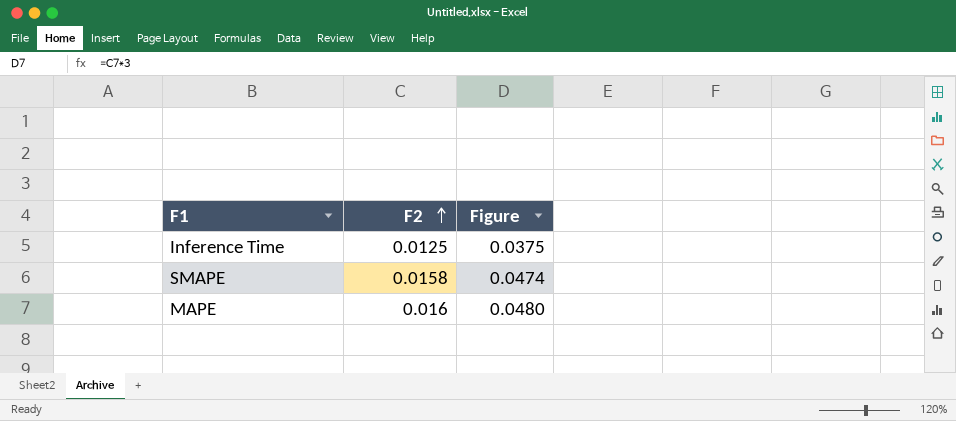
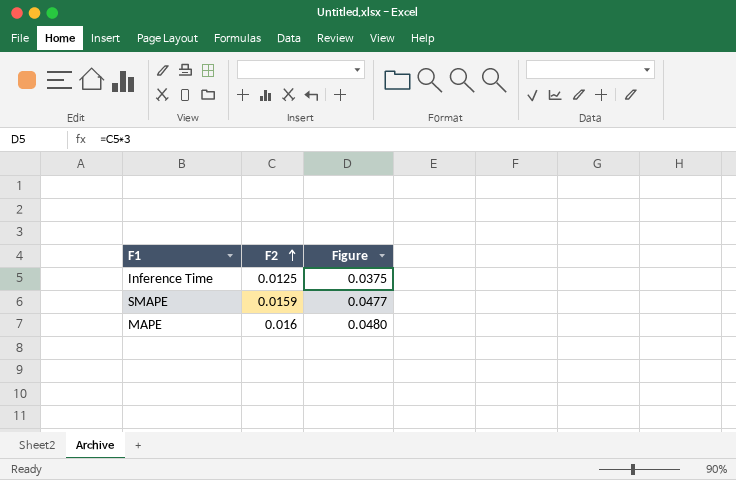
SMAPE | F2: 0.0158 -> 0.0159
SMAPE | Figure: 0.0474 -> 0.0477

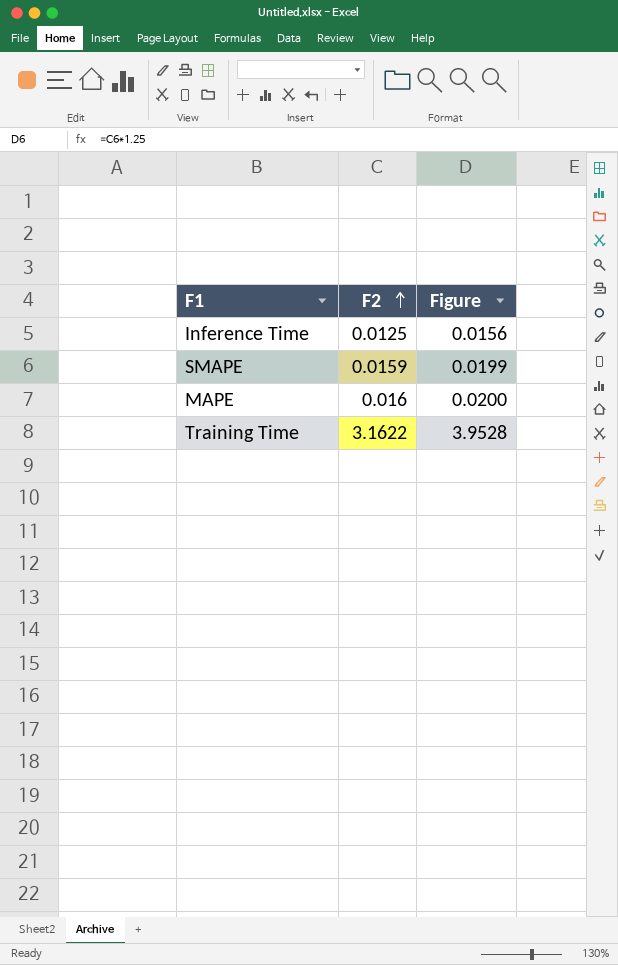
column Figure | formula: [F2] * 3 -> [F2] * 1.25
row Training Time: none -> 3.1622 | 3.9528

